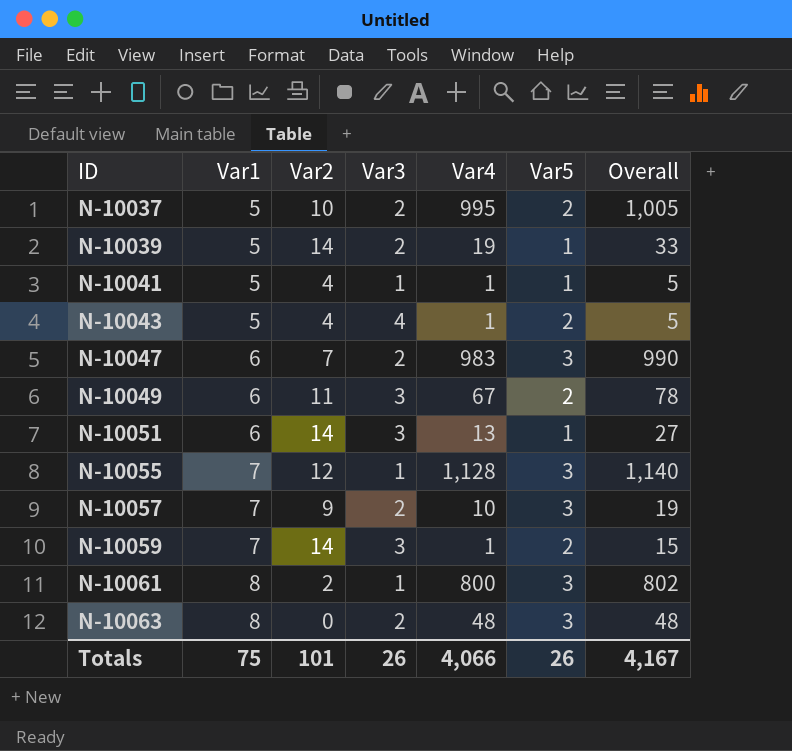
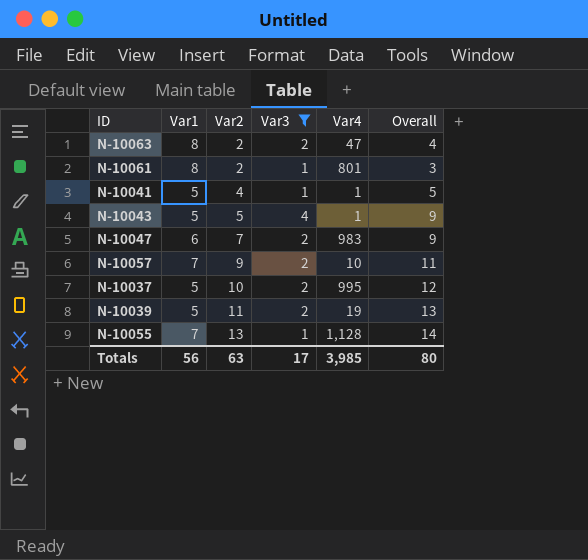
filter: none -> Var3 != 3
row order: ID ascending -> Var2 ascending
column Var5 | position: 6 -> none
column Overall | formula: [Var2] + [Var4] -> [Var2] + [Var3]
N-10063 | Var2: 0 -> 2
N-10063 | Var4: 48 -> 47
N-10061 | Var4: 800 -> 801
N-10043 | Var2: 4 -> 5
N-10039 | Var2: 14 -> 11
N-10055 | Var2: 12 -> 13
Totals | Var1: 75 -> 56
Totals | Var2: 101 -> 63
Totals | Var3: 26 -> 17
Totals | Var4: 4,066 -> 3,985
Totals | Overall: 4,167 -> 80

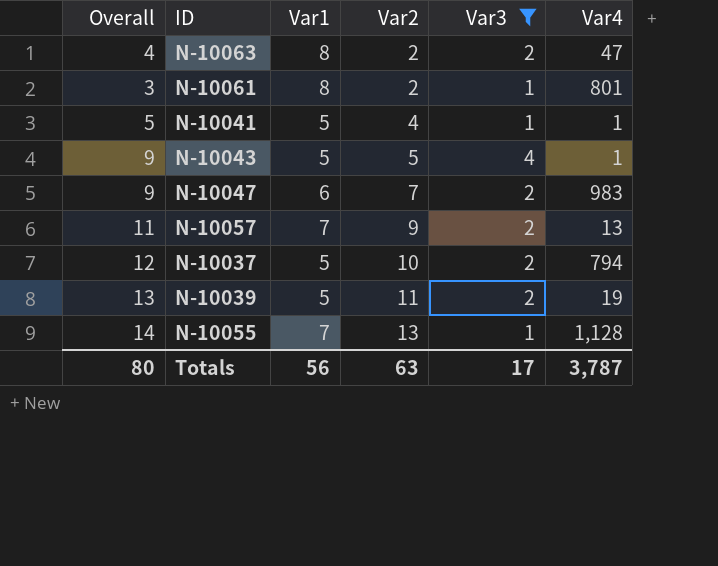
column Overall | position: 6 -> 1
N-10057 | Var4: 10 -> 13
N-10037 | Var4: 995 -> 794
Totals | Var4: 3,985 -> 3,787

